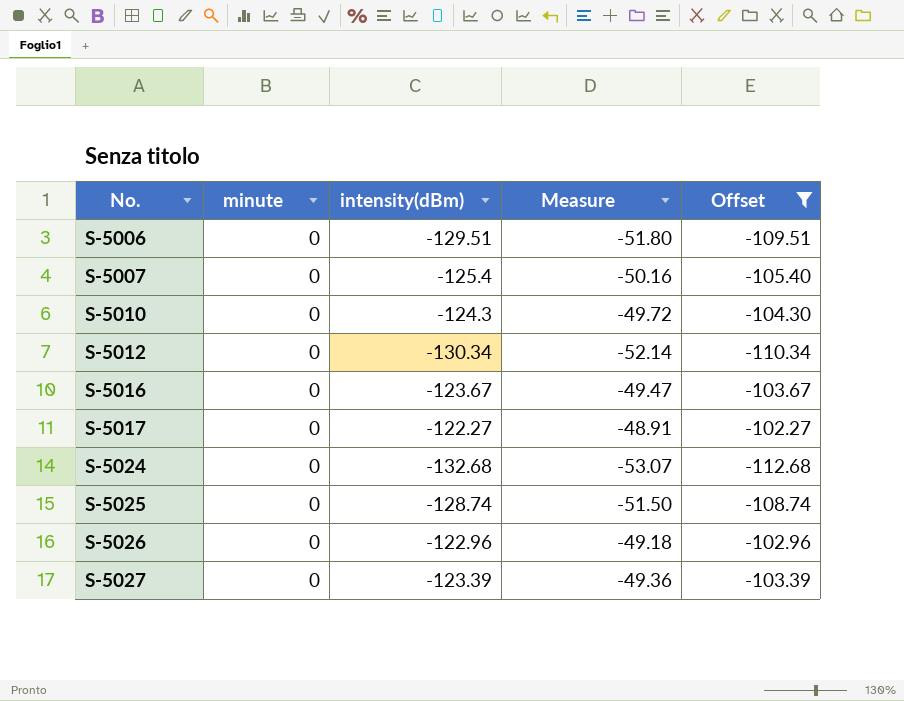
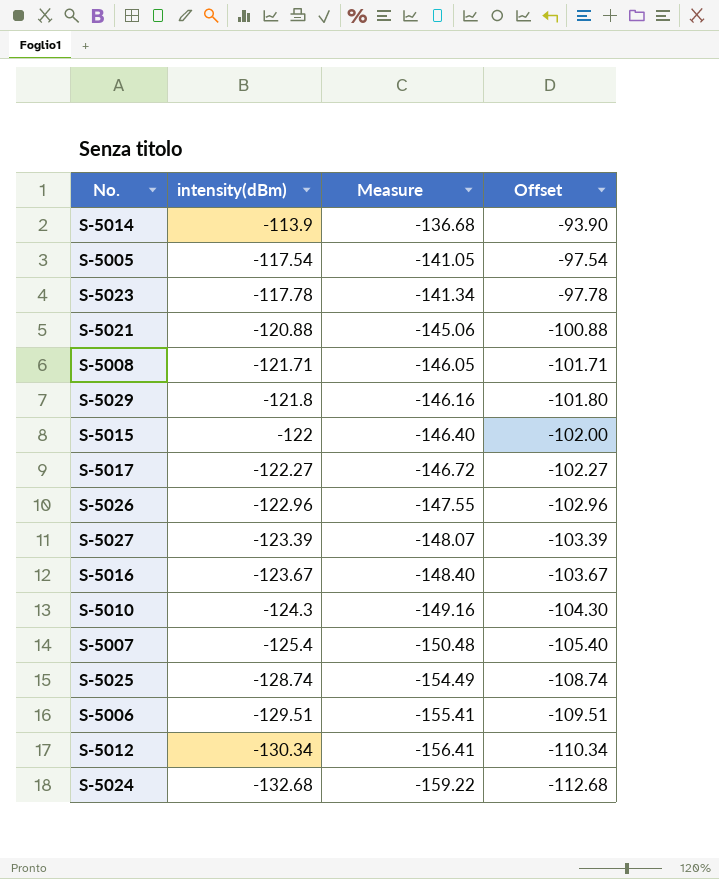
filter: Offset <= -102.27 -> none
row order: No. ascending -> intensity(dBm) descending
column minute | position: 2 -> none
column Measure | formula: [intensity(dBm)] * 0.4 -> [intensity(dBm)] * 1.2

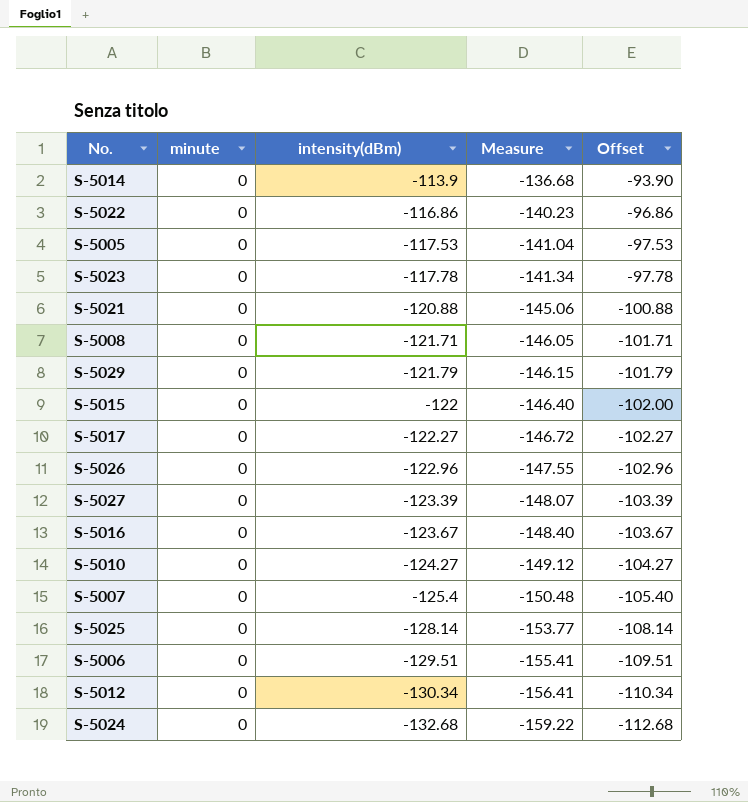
column minute | position: none -> 2
row S-5022: none -> 0 | -116.86 | -140.23 | -96.86
S-5005 | intensity(dBm): -117.54 -> -117.53
S-5005 | Measure: -141.05 -> -141.04
S-5005 | Offset: -97.54 -> -97.53
S-5029 | intensity(dBm): -121.8 -> -121.79
S-5029 | Measure: -146.16 -> -146.15
S-5029 | Offset: -101.80 -> -101.79
S-5010 | intensity(dBm): -124.3 -> -124.27
S-5010 | Measure: -149.16 -> -149.12
S-5010 | Offset: -104.30 -> -104.27
S-5025 | intensity(dBm): -128.74 -> -128.14
S-5025 | Measure: -154.49 -> -153.77
S-5025 | Offset: -108.74 -> -108.14

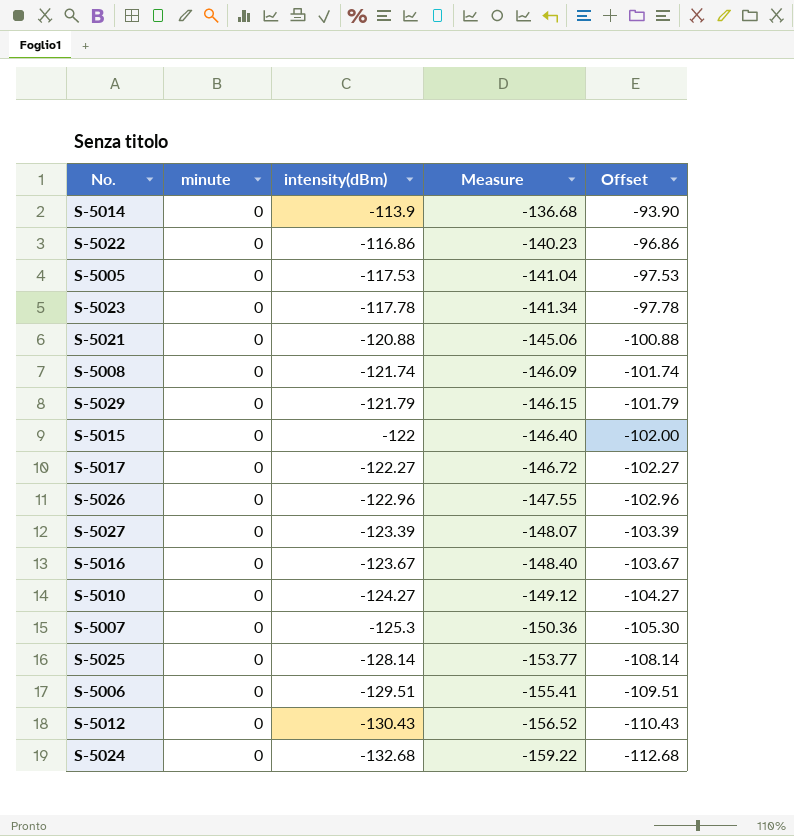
S-5008 | intensity(dBm): -121.71 -> -121.74
S-5008 | Measure: -146.05 -> -146.09
S-5008 | Offset: -101.71 -> -101.74
S-5007 | intensity(dBm): -125.4 -> -125.3
S-5007 | Measure: -150.48 -> -150.36
S-5007 | Offset: -105.40 -> -105.30
S-5012 | intensity(dBm): -130.34 -> -130.43
S-5012 | Measure: -156.41 -> -156.52
S-5012 | Offset: -110.34 -> -110.43

